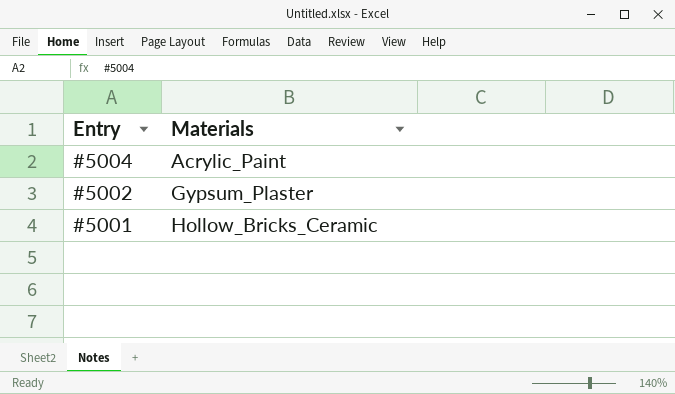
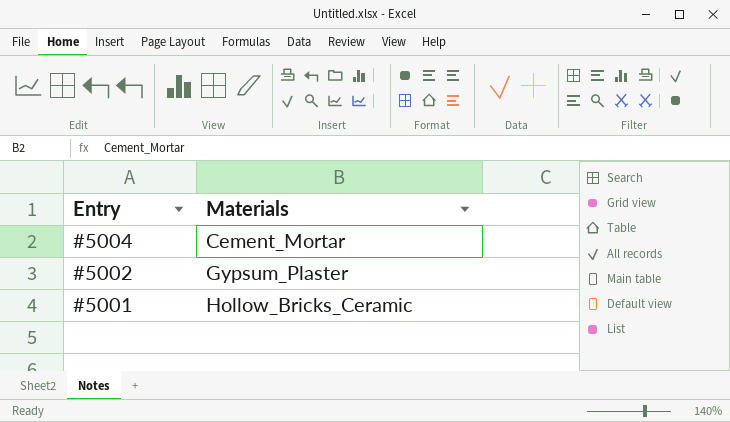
#5004 | Materials: Acrylic_Paint -> Cement_Mortar

